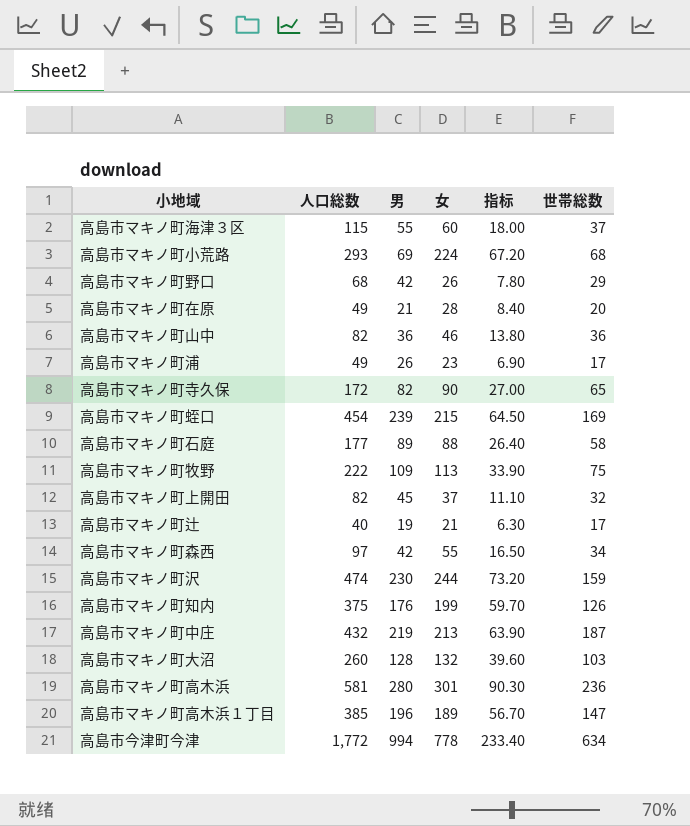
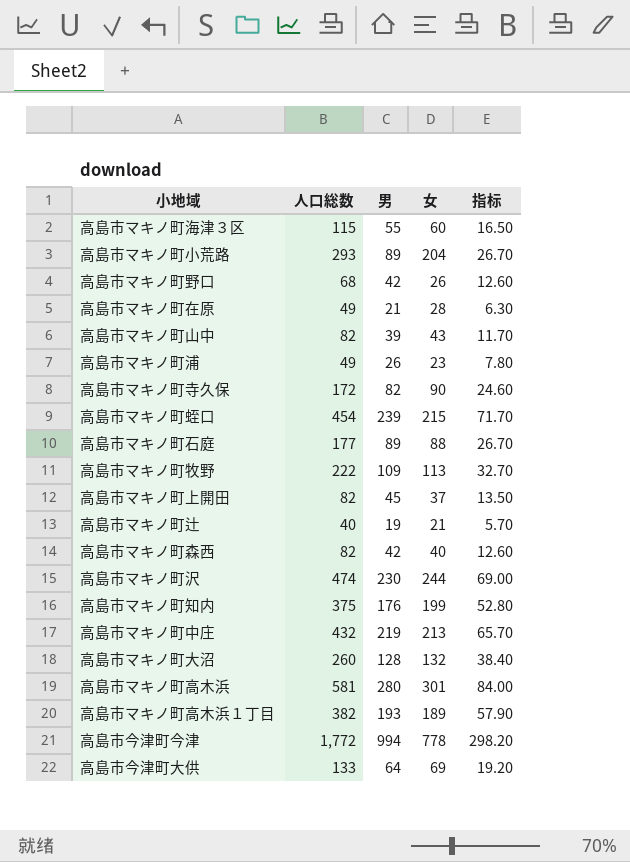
column 世帯総数 | position: 6 -> none
column 指标 | formula: [女] * 0.3 -> [男] * 0.3
高島市マキノ町小荒路 | 男: 69 -> 89
高島市マキノ町小荒路 | 女: 224 -> 204
高島市マキノ町山中 | 男: 36 -> 39
高島市マキノ町山中 | 女: 46 -> 43
高島市マキノ町森西 | 人口総数: 97 -> 82
高島市マキノ町森西 | 女: 55 -> 40
高島市マキノ町高木浜１丁目 | 人口総数: 385 -> 382
高島市マキノ町高木浜１丁目 | 男: 196 -> 193
row 高島市今津町大供: none -> 133 | 64 | 69 | 19.20

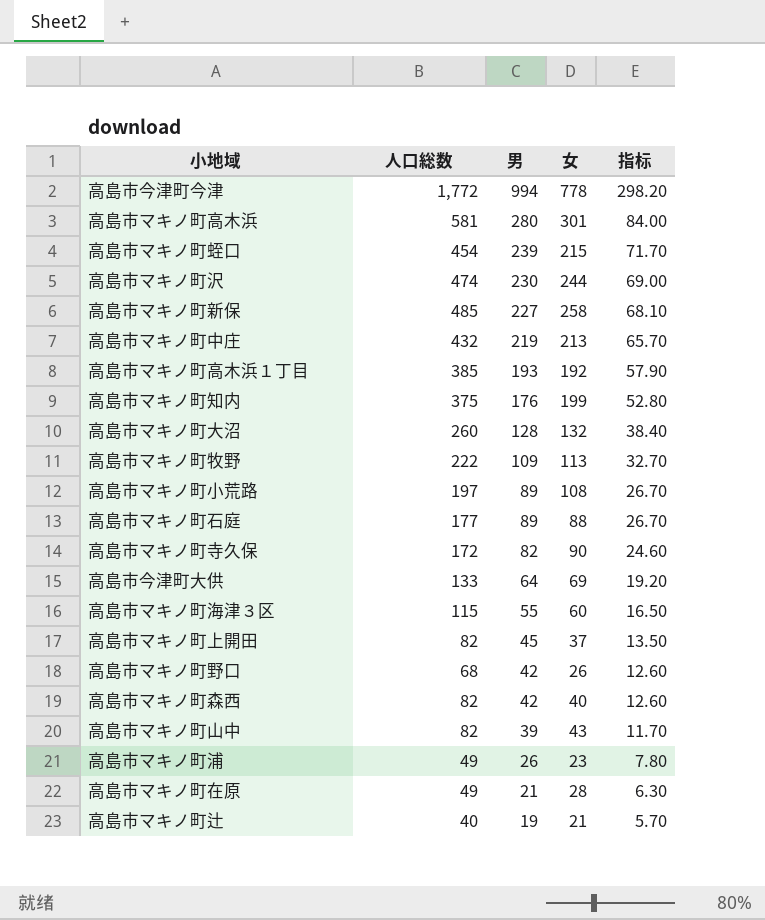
row order: none -> 男 descending
row 高島市マキノ町新保: none -> 485 | 227 | 258 | 68.10
高島市マキノ町高木浜１丁目 | 人口総数: 382 -> 385
高島市マキノ町高木浜１丁目 | 女: 189 -> 192
高島市マキノ町小荒路 | 人口総数: 293 -> 197
高島市マキノ町小荒路 | 女: 204 -> 108

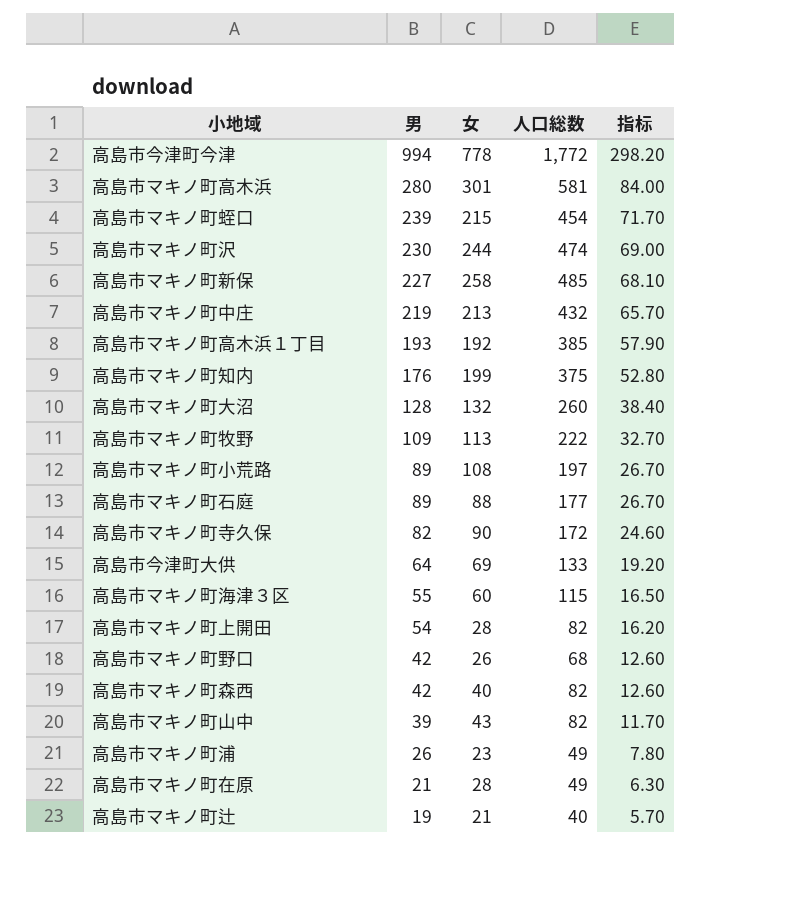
column 人口総数 | position: 2 -> 4
高島市マキノ町上開田 | 男: 45 -> 54
高島市マキノ町上開田 | 女: 37 -> 28
高島市マキノ町上開田 | 指标: 13.50 -> 16.20

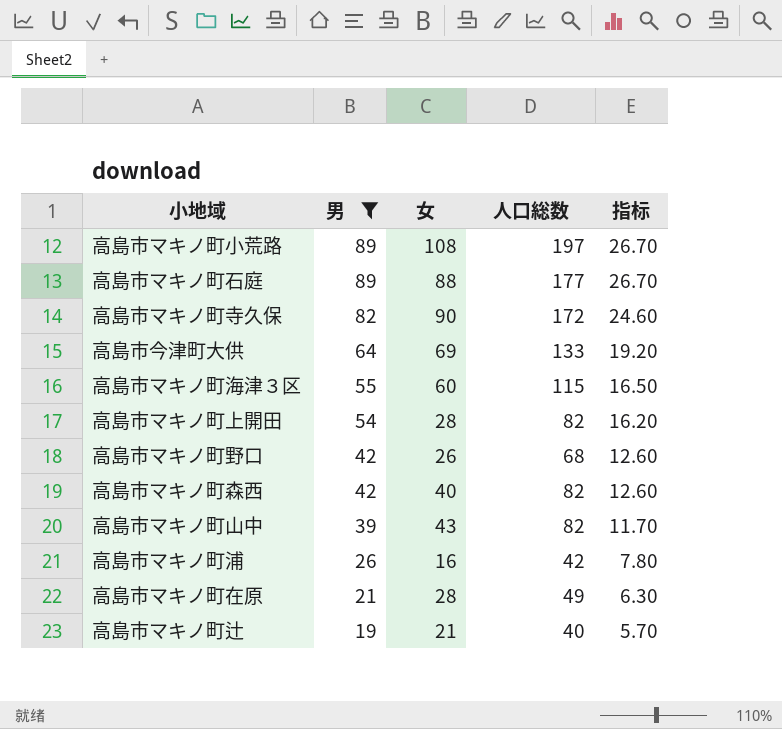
filter: none -> 男 <= 89
高島市マキノ町浦 | 女: 23 -> 16
高島市マキノ町浦 | 人口総数: 49 -> 42

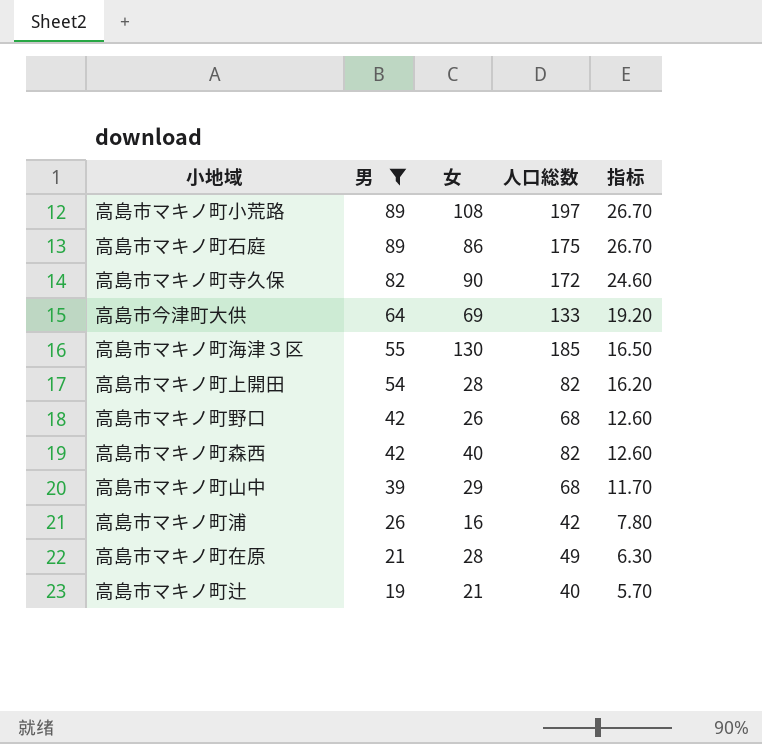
高島市マキノ町石庭 | 女: 88 -> 86
高島市マキノ町石庭 | 人口総数: 177 -> 175
高島市マキノ町海津３区 | 女: 60 -> 130
高島市マキノ町海津３区 | 人口総数: 115 -> 185
高島市マキノ町山中 | 女: 43 -> 29
高島市マキノ町山中 | 人口総数: 82 -> 68

